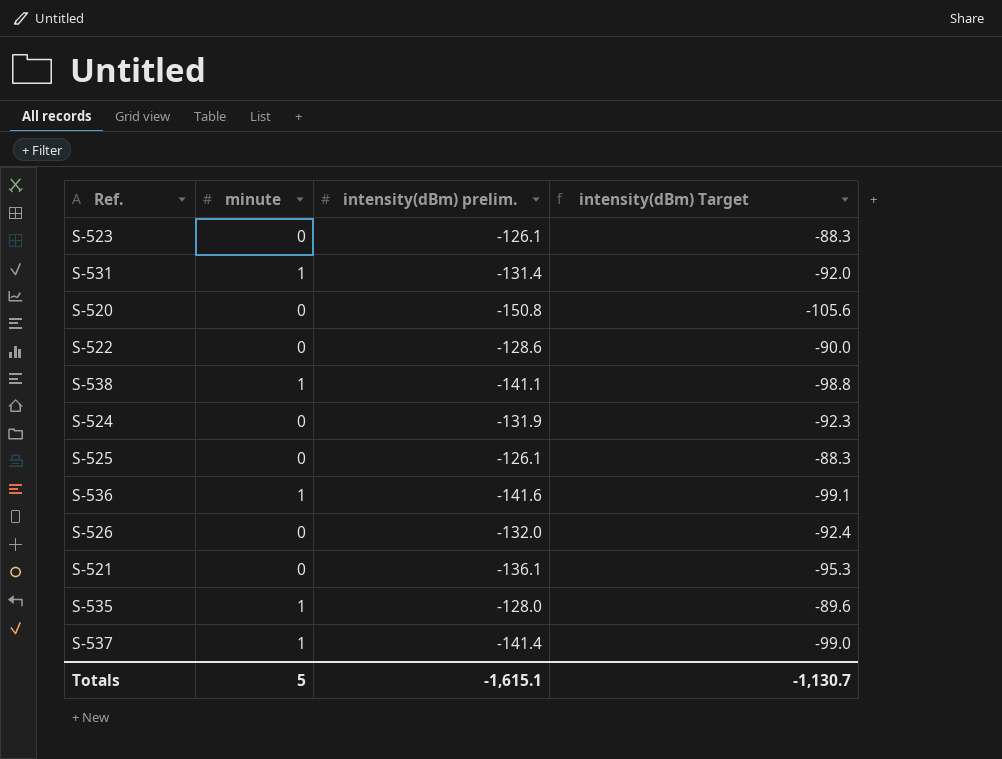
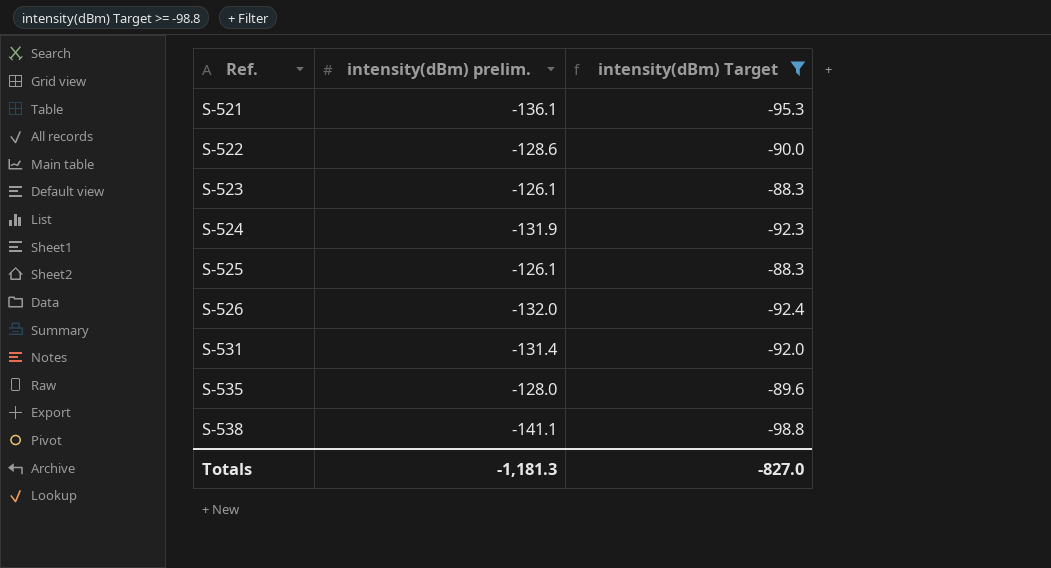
filter: none -> intensity(dBm) Target >= -98.8
row order: none -> Ref. ascending
column minute | position: 2 -> none
Totals | intensity(dBm) prelim.: -1,615.1 -> -1,181.3
Totals | intensity(dBm) Target: -1,130.7 -> -827.0

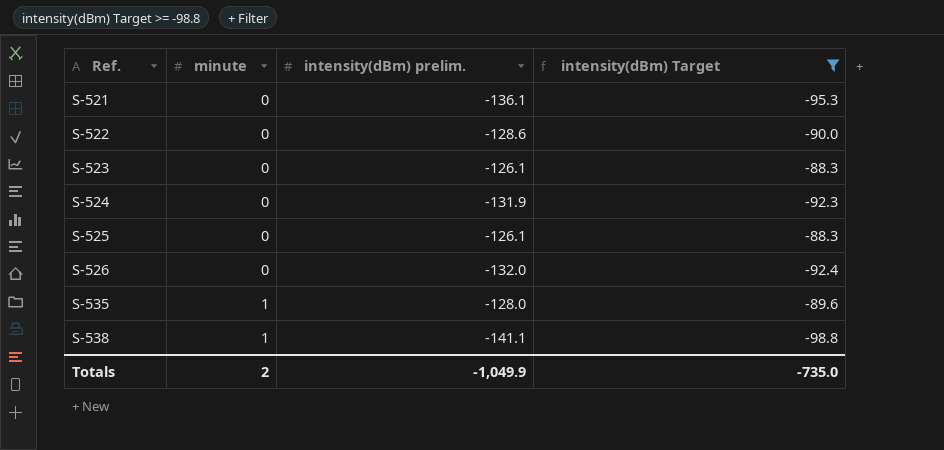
column minute | position: none -> 2
row S-531: -131.4 | -92.0 -> none
Totals | intensity(dBm) prelim.: -1,181.3 -> -1,049.9
Totals | intensity(dBm) Target: -827.0 -> -735.0

